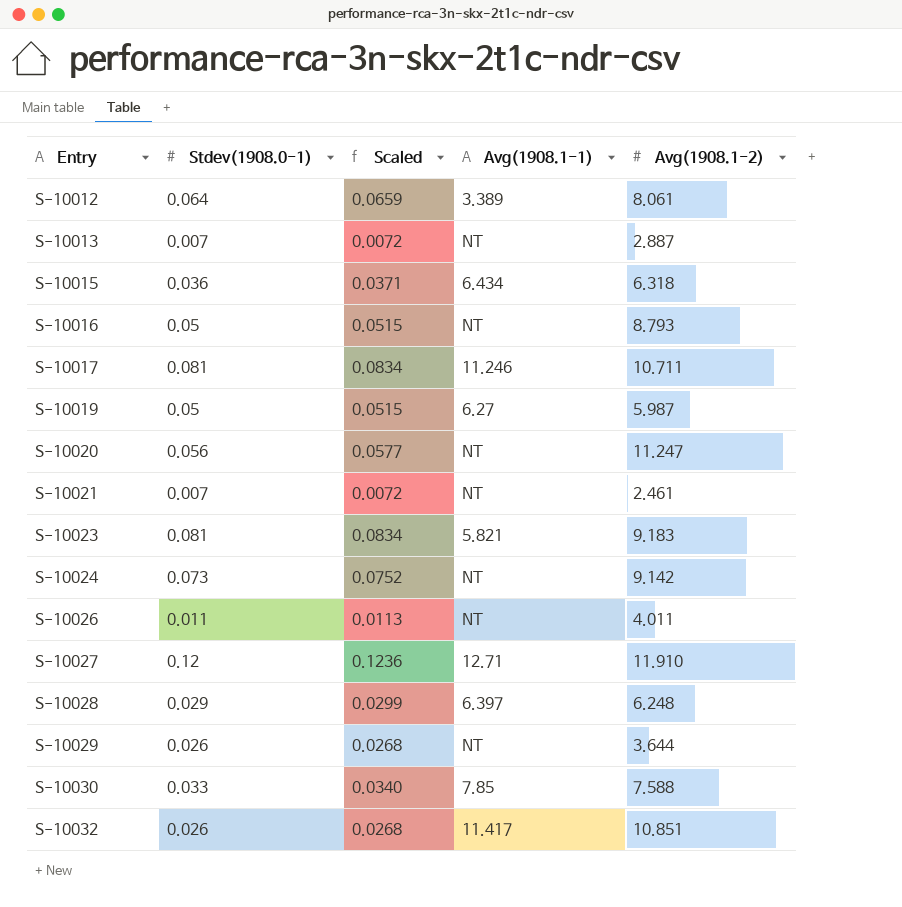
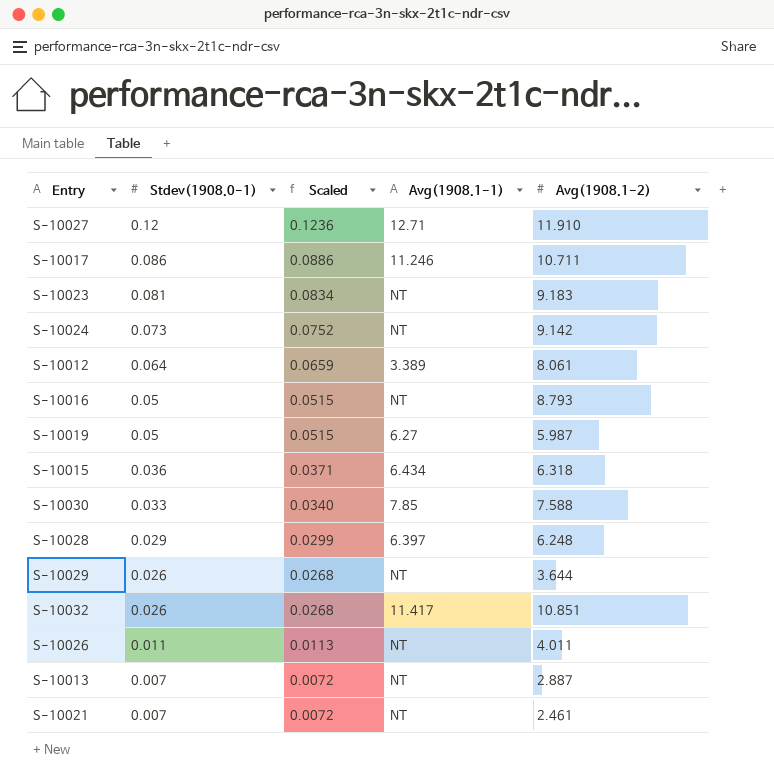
row order: Entry ascending -> Stdev(1908.0-1) descending
row S-10020: 0.056 | 0.0577 | NT | 11.247 -> none
S-10017 | Stdev(1908.0-1): 0.081 -> 0.086
S-10017 | Scaled: 0.0834 -> 0.0886
S-10023 | Avg(1908.1-1): 5.821 -> NT

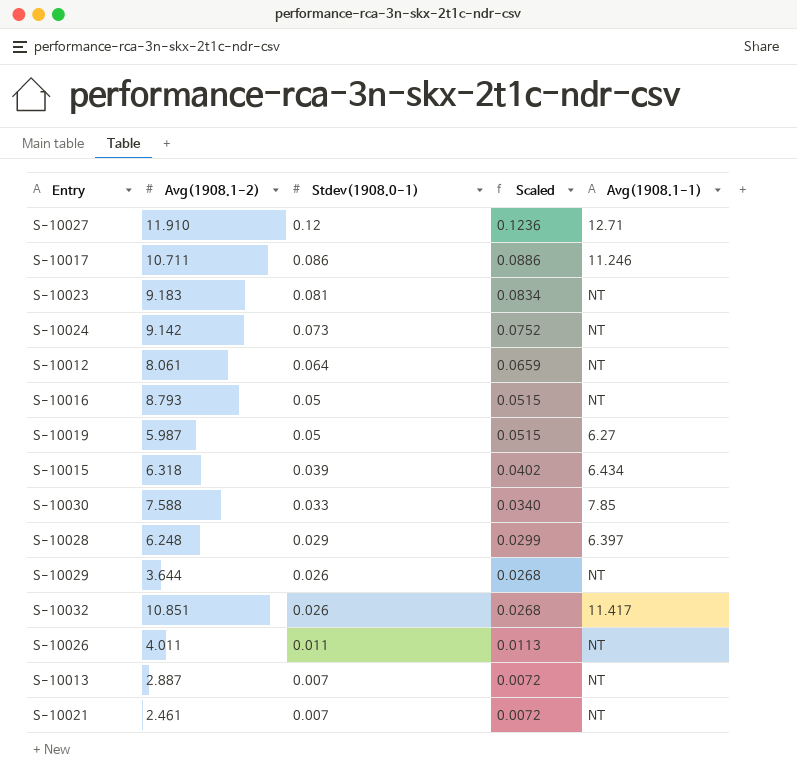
column Avg(1908.1-2) | position: 5 -> 2
S-10012 | Avg(1908.1-1): 3.389 -> NT
S-10015 | Stdev(1908.0-1): 0.036 -> 0.039
S-10015 | Scaled: 0.0371 -> 0.0402

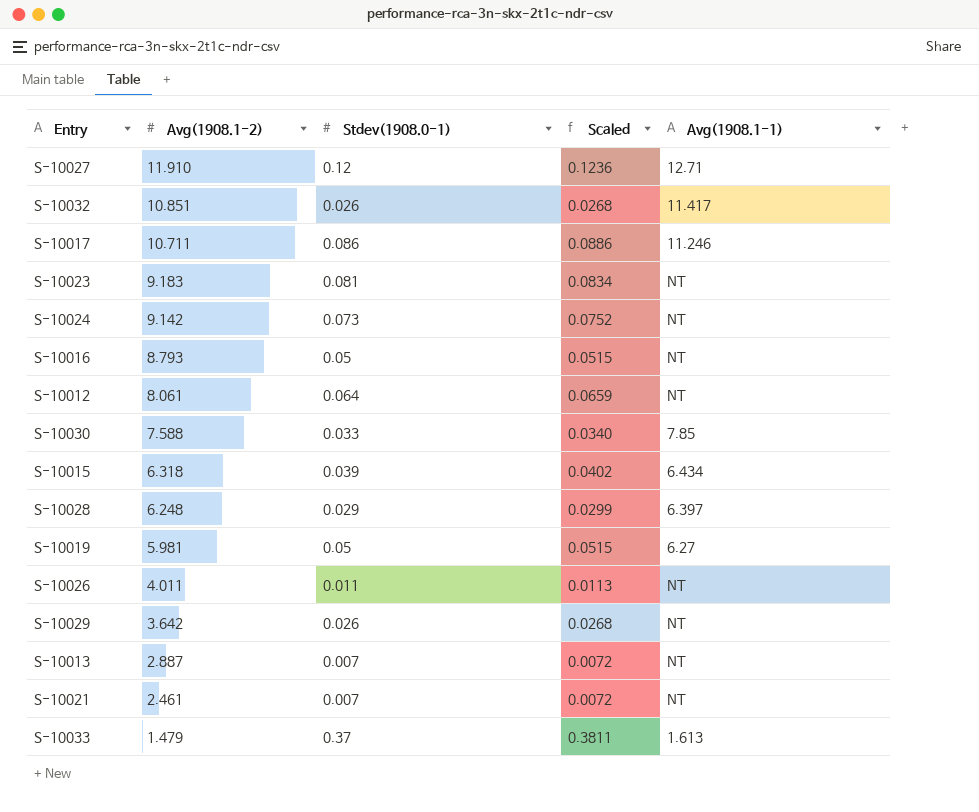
row order: Stdev(1908.0-1) descending -> Avg(1908.1-2) descending
S-10019 | Avg(1908.1-2): 5.987 -> 5.981
S-10029 | Avg(1908.1-2): 3.644 -> 3.642
row S-10033: none -> 1.479 | 0.37 | 0.3811 | 1.613

